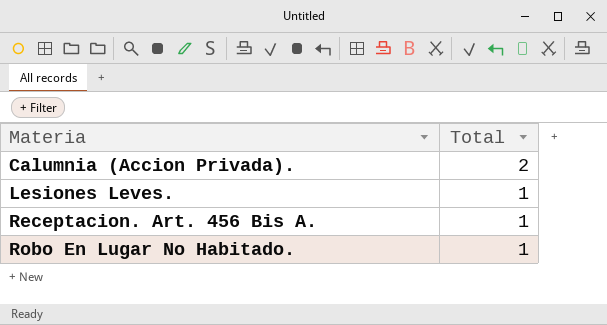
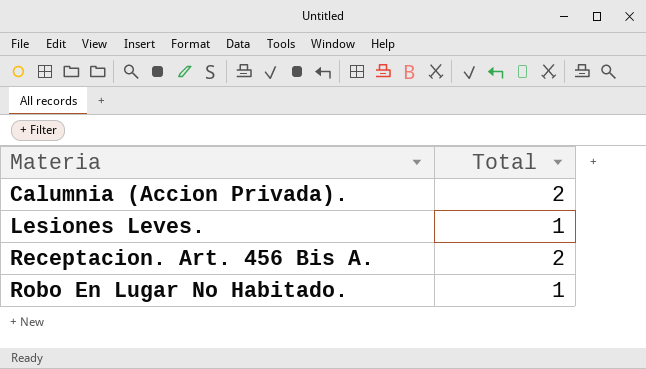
Receptacion. Art. 456 Bis A. | Total: 1 -> 2

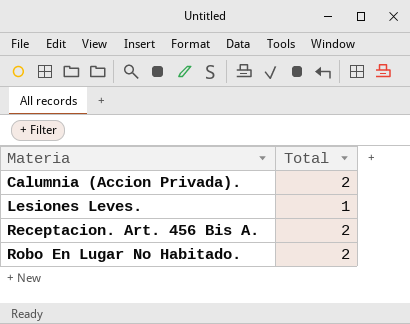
Robo En Lugar No Habitado. | Total: 1 -> 2

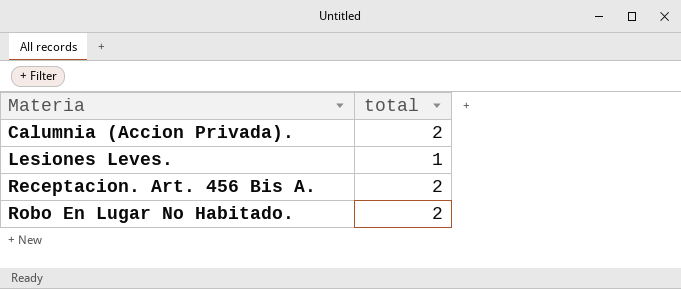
column name: Total -> total

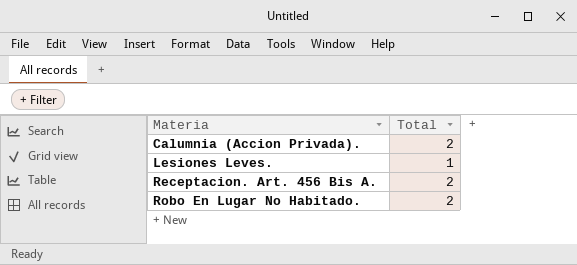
column name: total -> Total

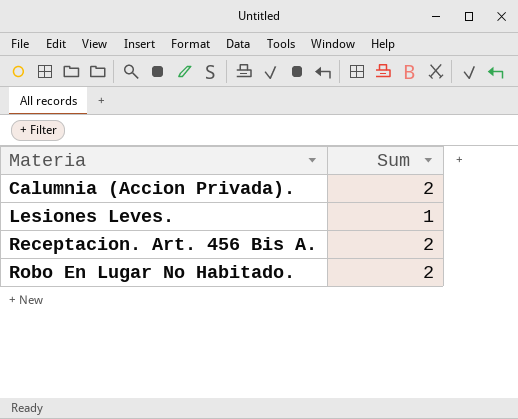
column name: Total -> Sum

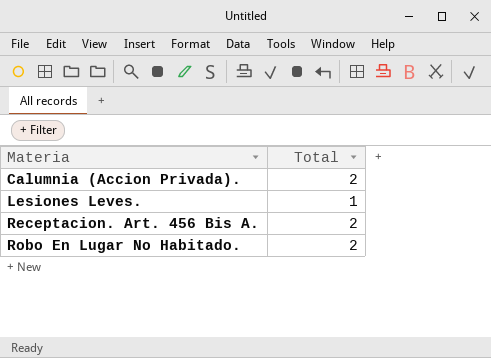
column name: Sum -> Total

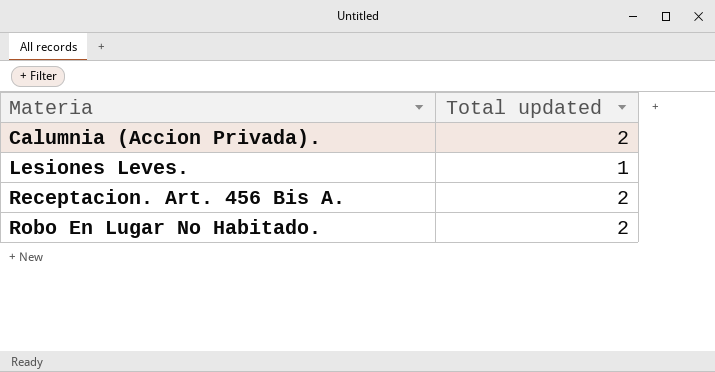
column name: Total -> Total updated

